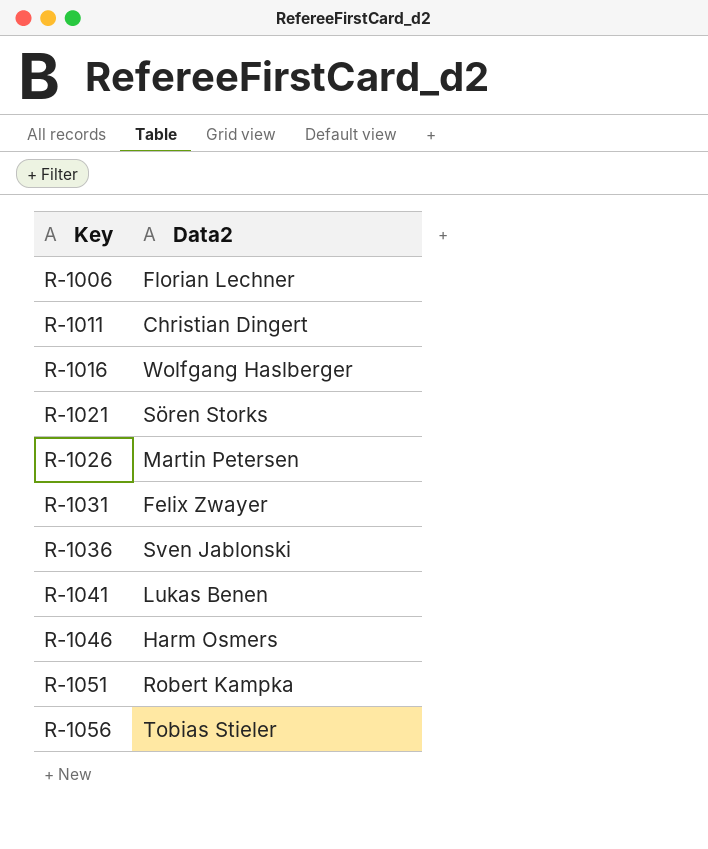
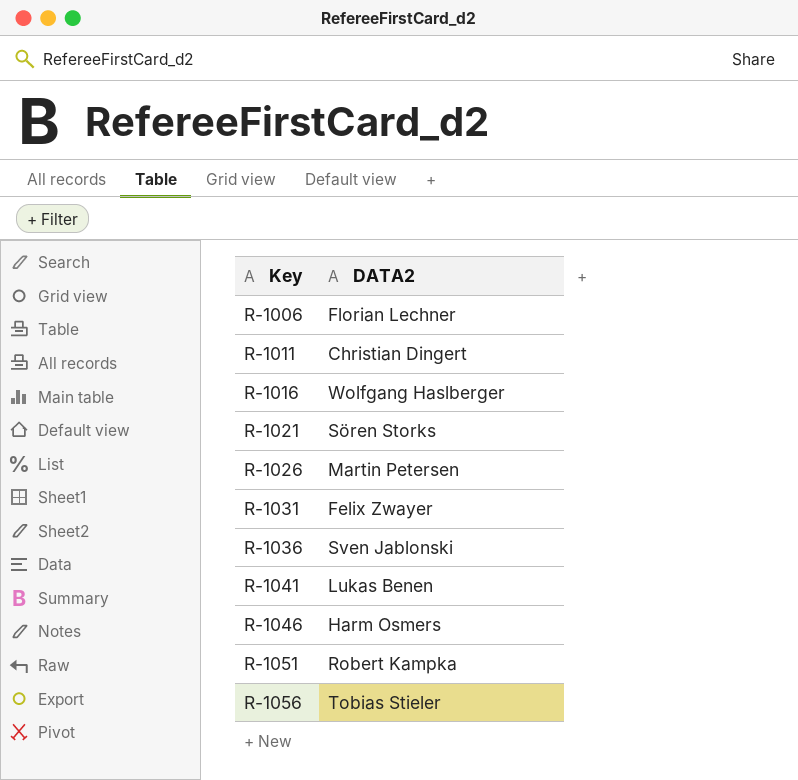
column name: Data2 -> DATA2

